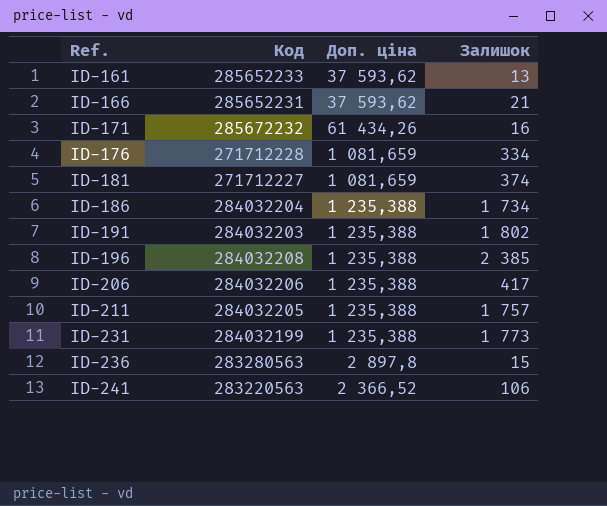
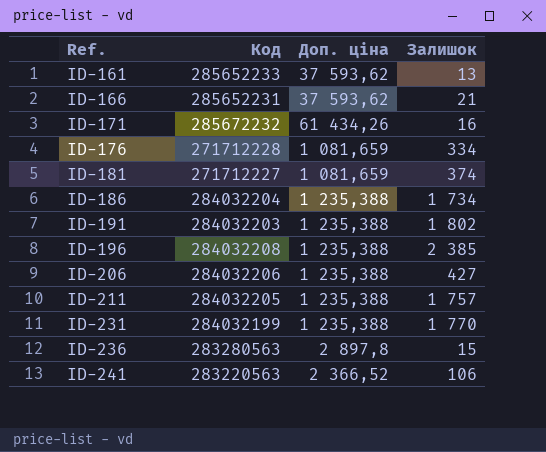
ID-206 | Залишок: 417 -> 427
ID-231 | Залишок: 1 773 -> 1 770

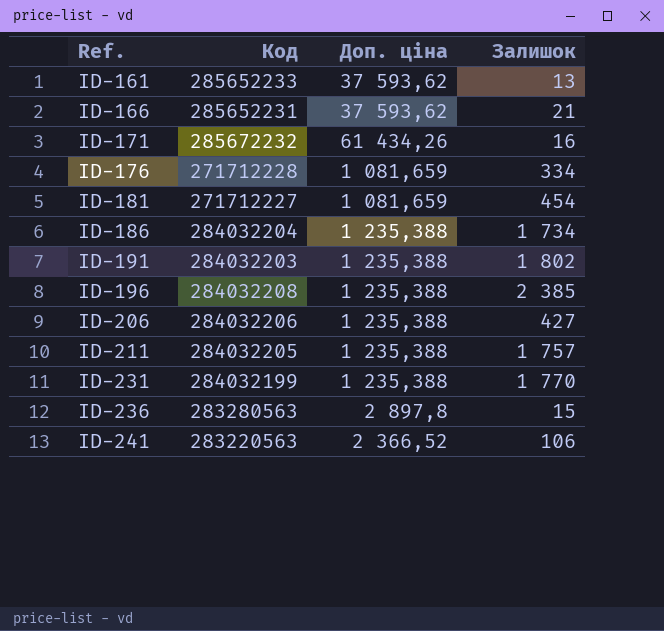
ID-181 | Залишок: 374 -> 454

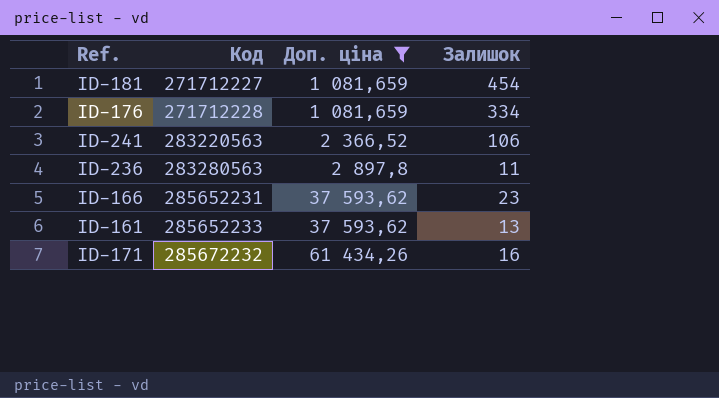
filter: none -> Доп. ціна != 1 235,388
row order: Ref. ascending -> Код ascending
ID-236 | Залишок: 15 -> 11
ID-166 | Залишок: 21 -> 23

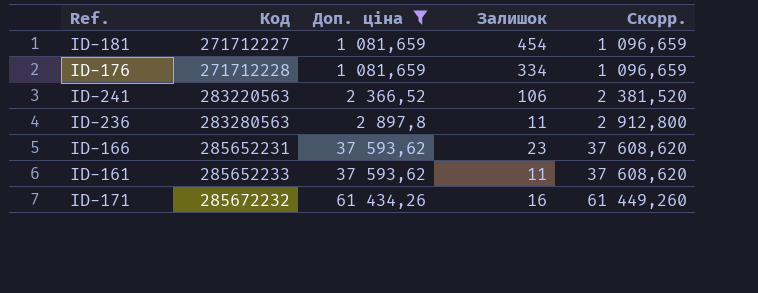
column Скорр. | formula: none -> [Доп. ціна] + 15
ID-161 | Залишок: 13 -> 11

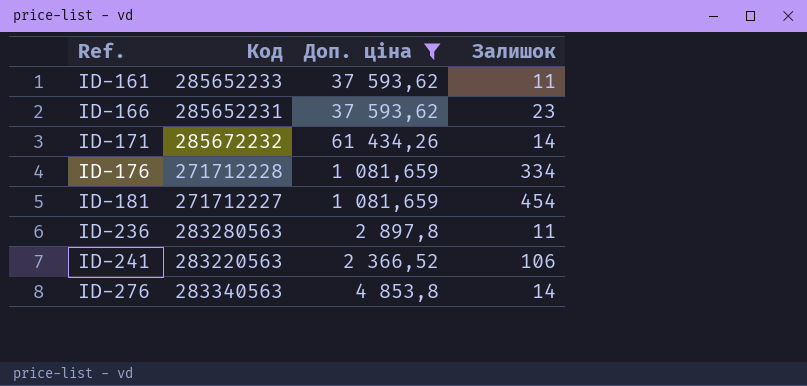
row order: Код ascending -> Ref. ascending
column Скорр. | formula: [Доп. ціна] + 15 -> none
ID-171 | Залишок: 16 -> 14
row ID-276: none -> 283340563 | 4 853,8 | 14

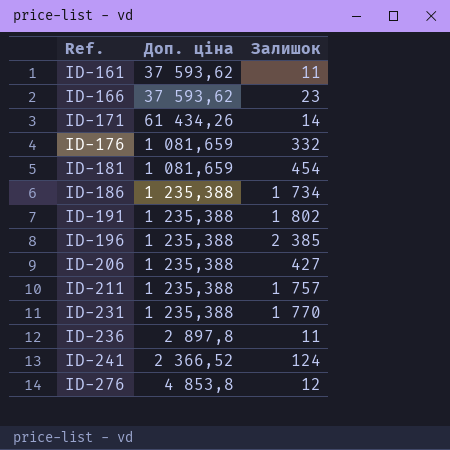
filter: Доп. ціна != 1 235,388 -> none
column Код | position: 2 -> none
ID-176 | Залишок: 334 -> 332
ID-241 | Залишок: 106 -> 124
ID-276 | Залишок: 14 -> 12

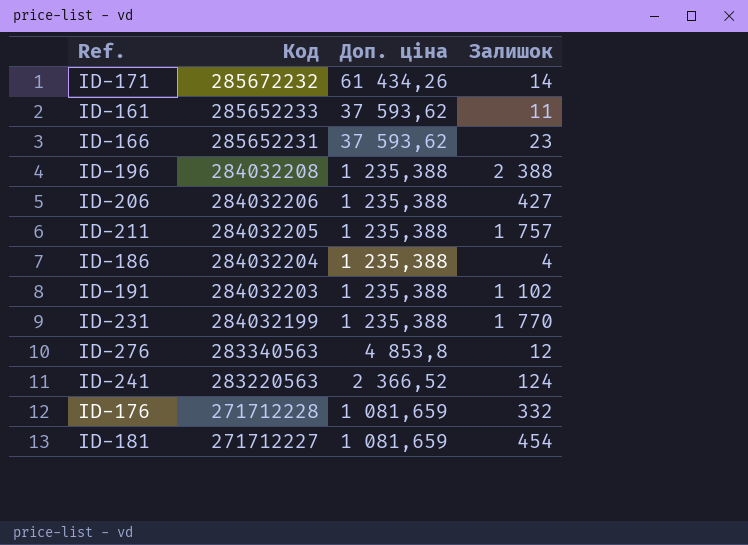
row order: Ref. ascending -> Код descending
column Код | position: none -> 2
row ID-236: 2 897,8 | 11 -> none
ID-196 | Залишок: 2 385 -> 2 388
ID-186 | Залишок: 1 734 -> 4
ID-191 | Залишок: 1 802 -> 1 102

